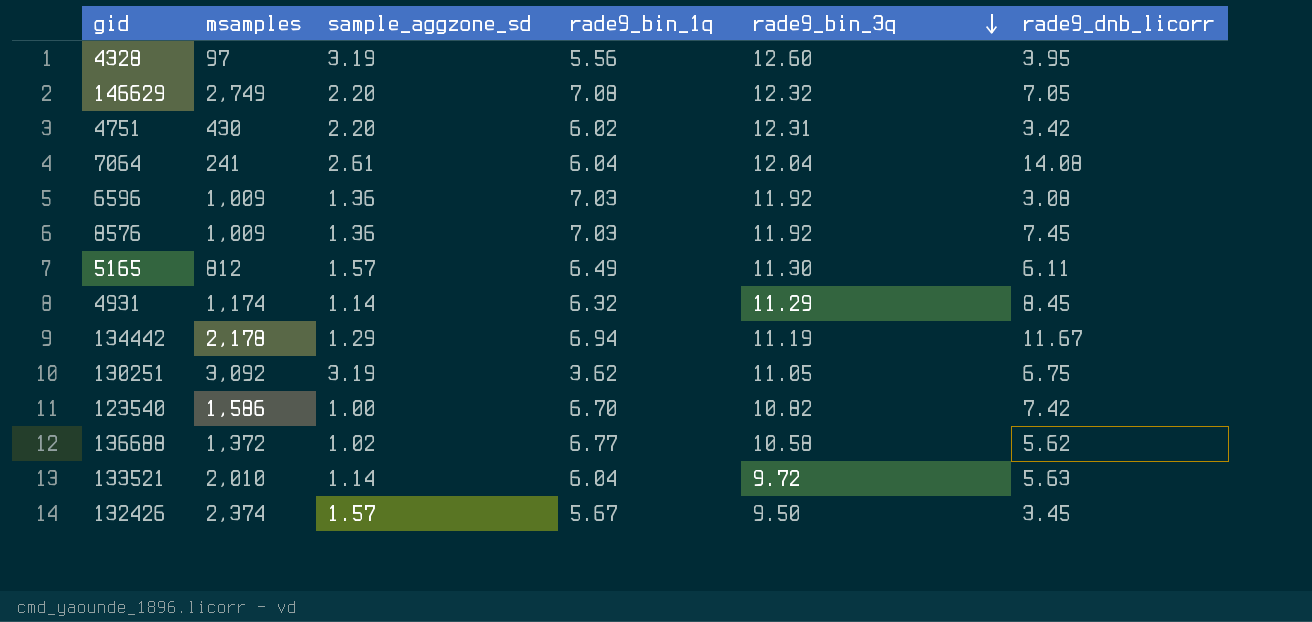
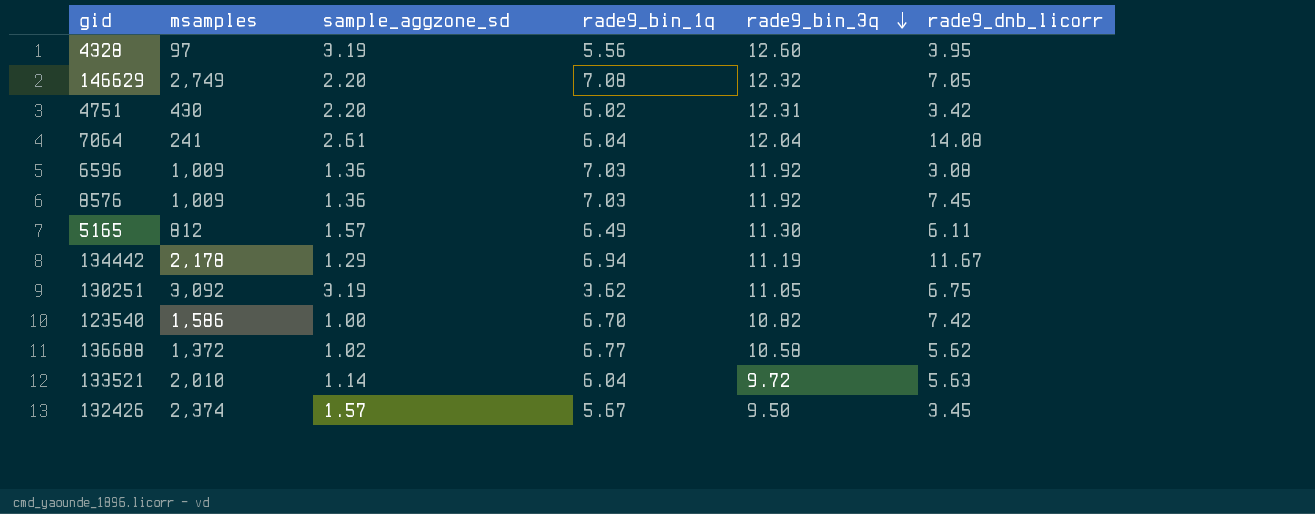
row 4931: 1,174 | 1.14 | 6.32 | 11.29 | 8.45 -> none

